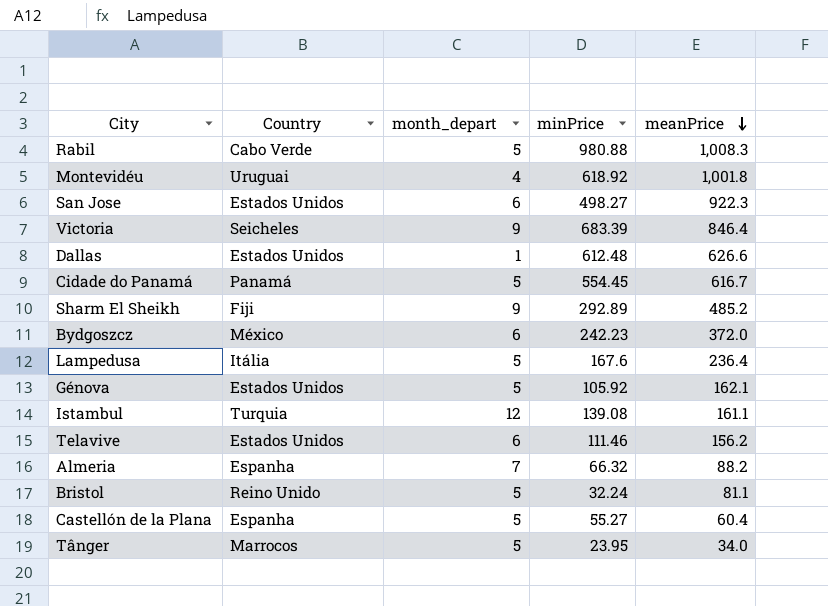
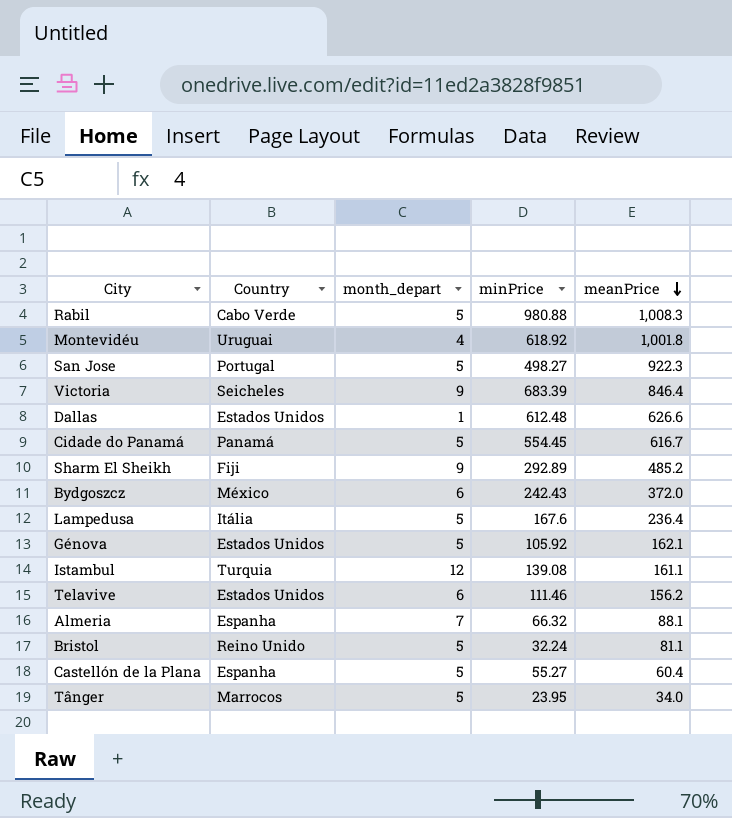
San Jose | Country: Estados Unidos -> Portugal
San Jose | month_depart: 6 -> 5
Bydgoszcz | minPrice: 242.23 -> 242.43
Almeria | meanPrice: 88.2 -> 88.1

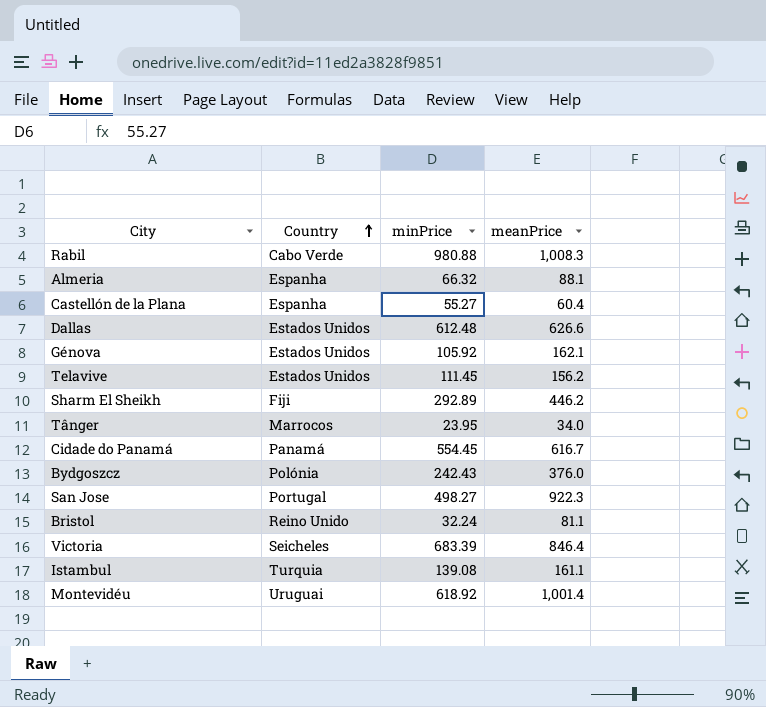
row order: meanPrice descending -> Country ascending
column month_depart | position: 3 -> none
row Lampedusa: Itália | 5 | 167.6 | 236.4 -> none
Telavive | minPrice: 111.46 -> 111.45
Sharm El Sheikh | meanPrice: 485.2 -> 446.2
Bydgoszcz | Country: México -> Polónia
Bydgoszcz | meanPrice: 372.0 -> 376.0
Montevidéu | meanPrice: 1,001.8 -> 1,001.4

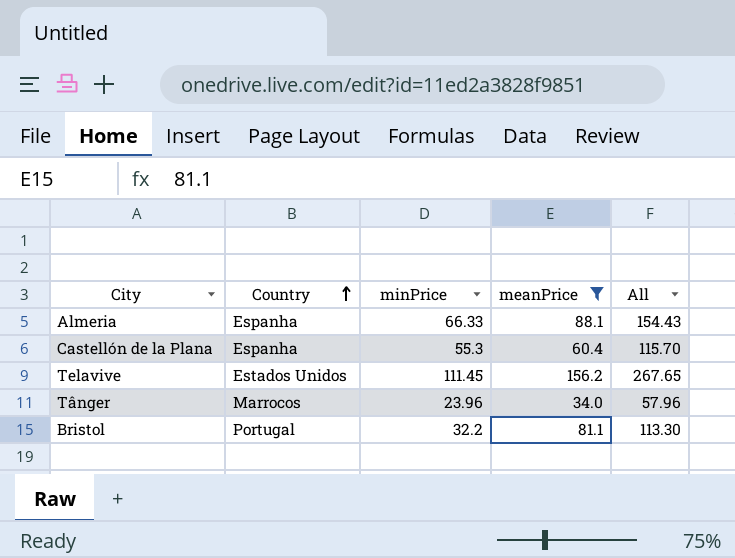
filter: none -> meanPrice <= 156.2
column All | formula: none -> [minPrice] + [meanPrice]
Almeria | minPrice: 66.32 -> 66.33
Castellón de la Plana | minPrice: 55.27 -> 55.3
Tânger | minPrice: 23.95 -> 23.96
Bristol | Country: Reino Unido -> Portugal
Bristol | minPrice: 32.24 -> 32.2

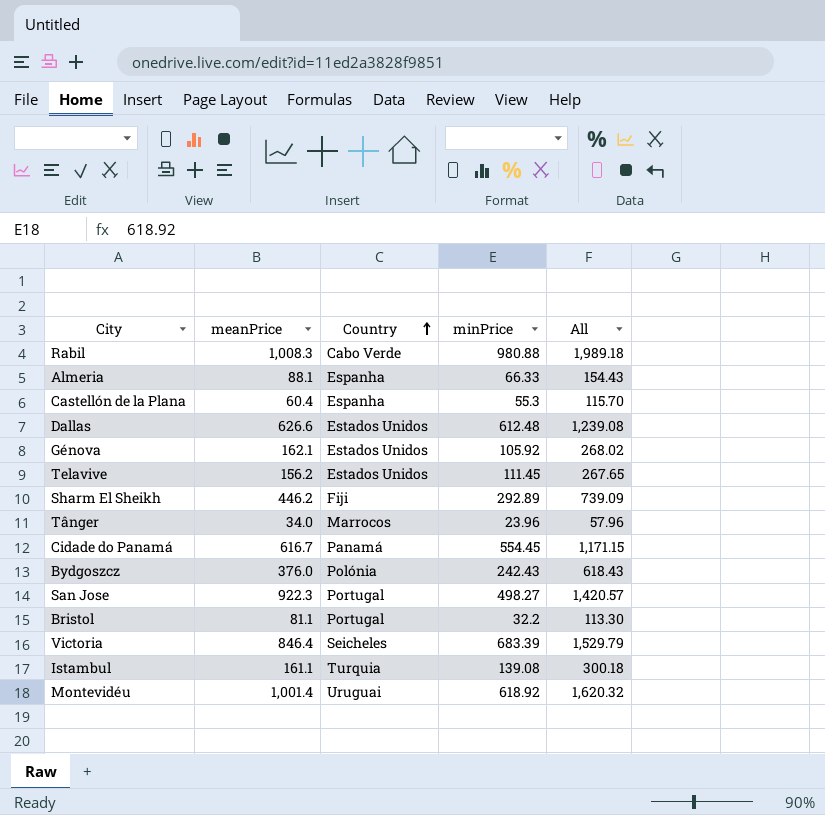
filter: meanPrice <= 156.2 -> none
column meanPrice | position: 4 -> 2

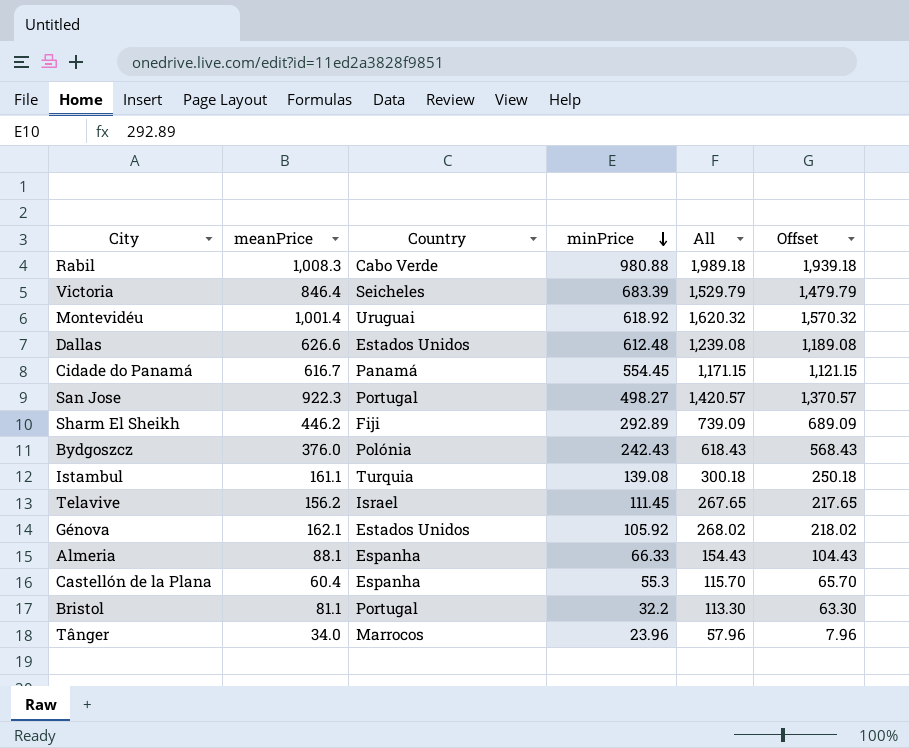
row order: Country ascending -> minPrice descending
column Offset | formula: none -> [All] - 50
Telavive | Country: Estados Unidos -> Israel

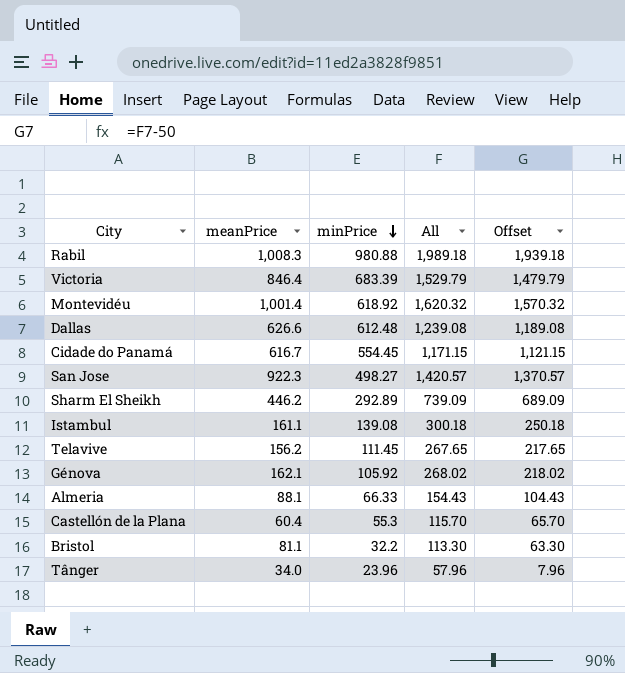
column Country | position: 3 -> none
row Bydgoszcz: 376.0 | Polónia | 242.43 | 618.43 | 568.43 -> none

